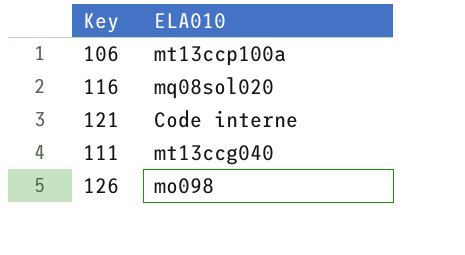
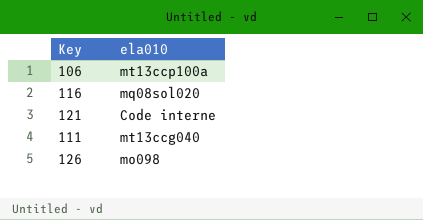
column name: ELA010 -> ela010

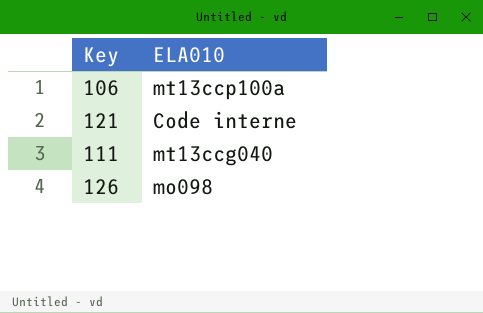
column name: ela010 -> ELA010
row 116: mq08sol020 -> none

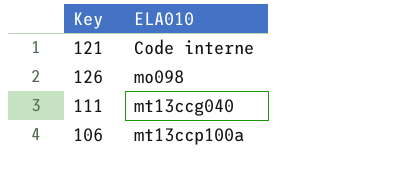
row order: none -> ELA010 ascending

